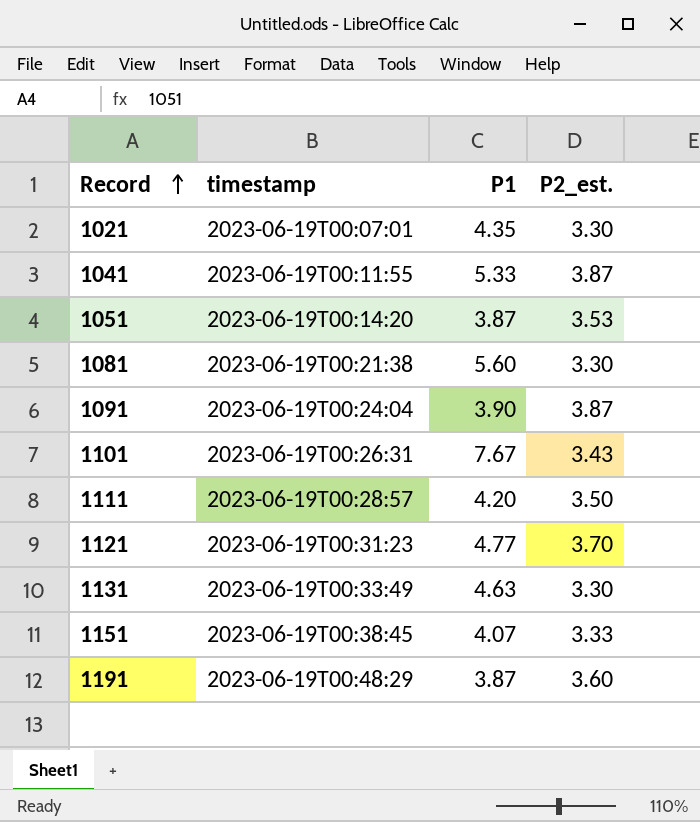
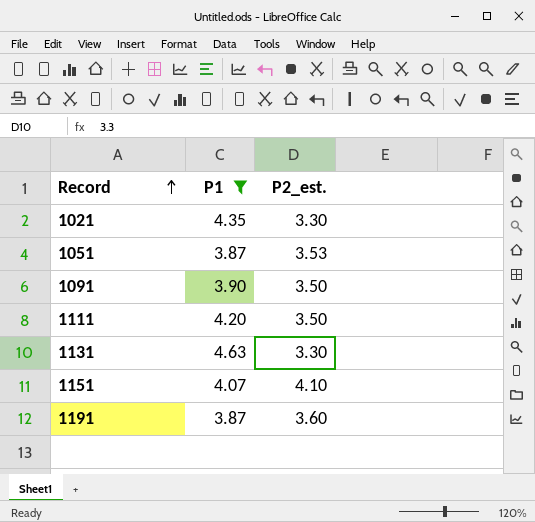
filter: none -> P1 <= 4.63
column timestamp | position: 2 -> none
1091 | P2_est.: 3.87 -> 3.50
1151 | P2_est.: 3.33 -> 4.10

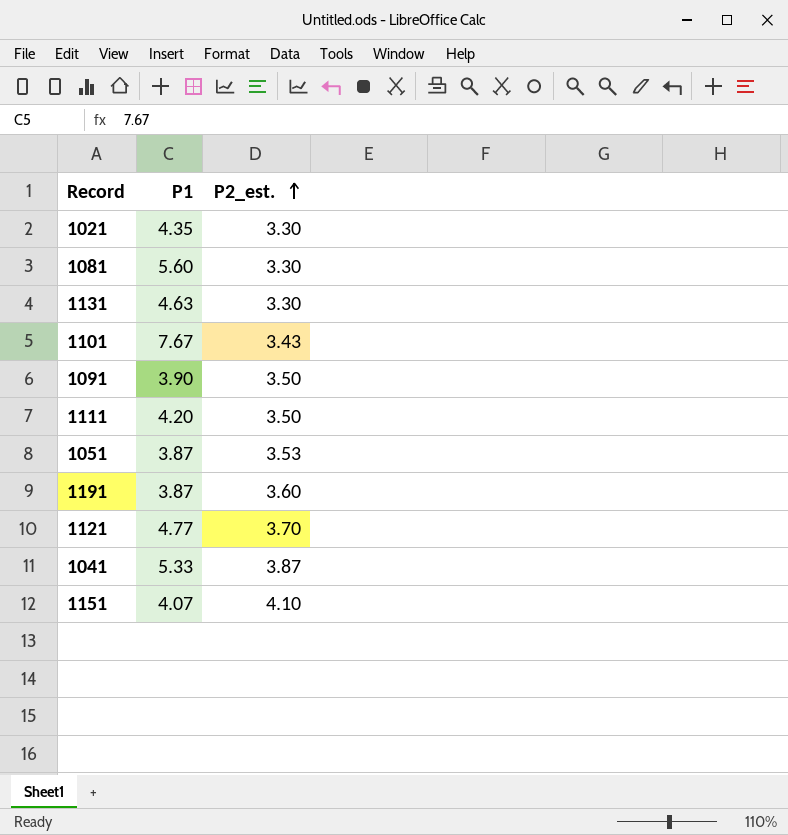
filter: P1 <= 4.63 -> none
row order: Record ascending -> P2_est. ascending

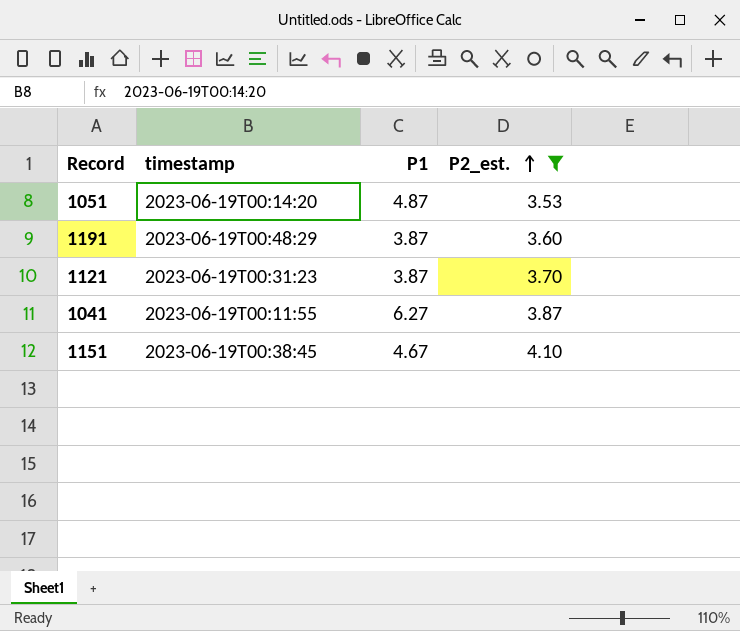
filter: none -> P2_est. >= 3.53
column timestamp | position: none -> 2
1051 | P1: 3.87 -> 4.87
1121 | P1: 4.77 -> 3.87
1041 | P1: 5.33 -> 6.27
1151 | P1: 4.07 -> 4.67

